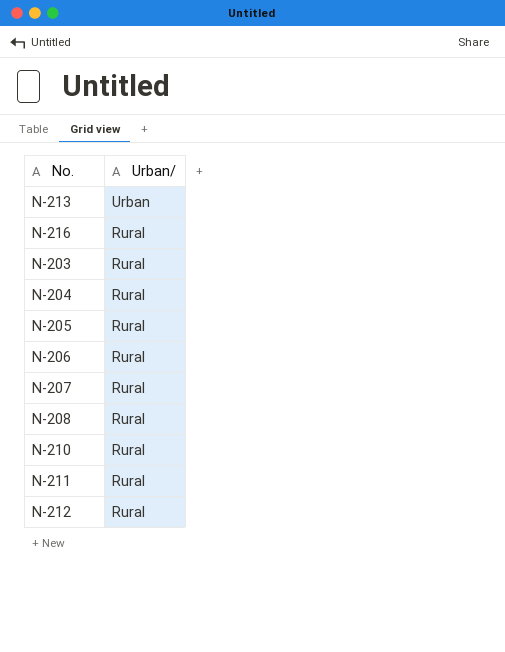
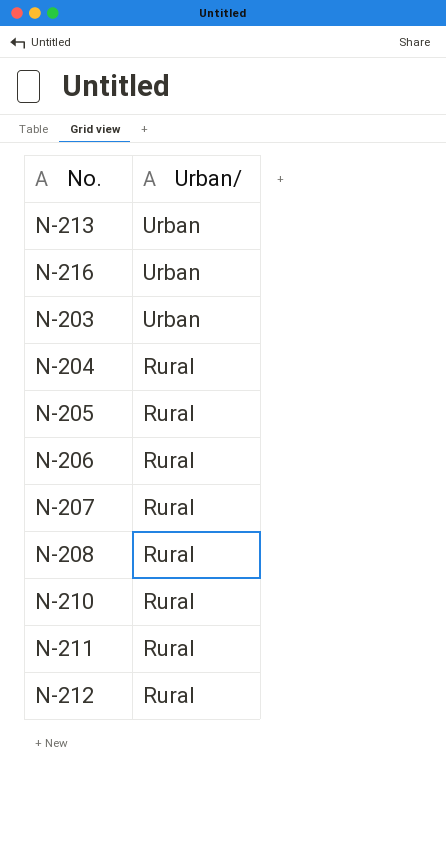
N-216 | Urban/: Rural -> Urban
N-203 | Urban/: Rural -> Urban

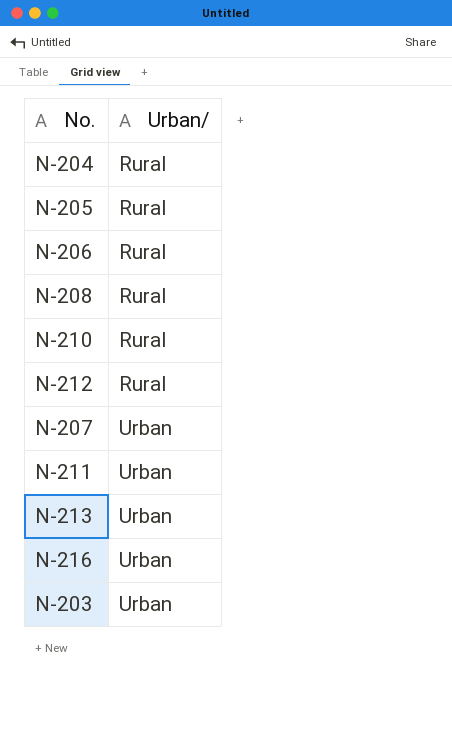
row order: Urban/ descending -> Urban/ ascending
N-207 | Urban/: Rural -> Urban
N-211 | Urban/: Rural -> Urban

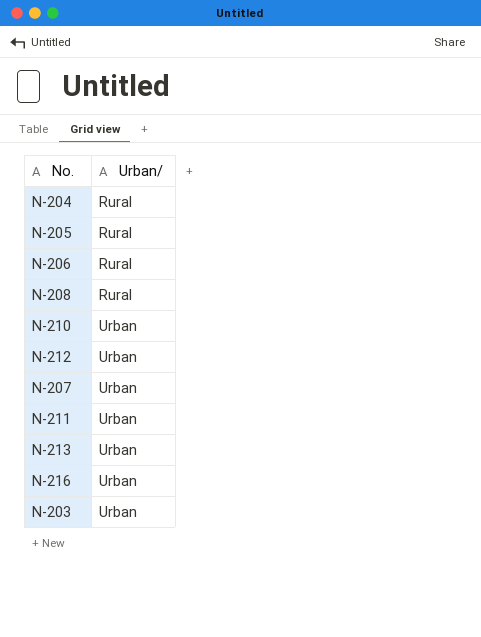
N-210 | Urban/: Rural -> Urban
N-212 | Urban/: Rural -> Urban

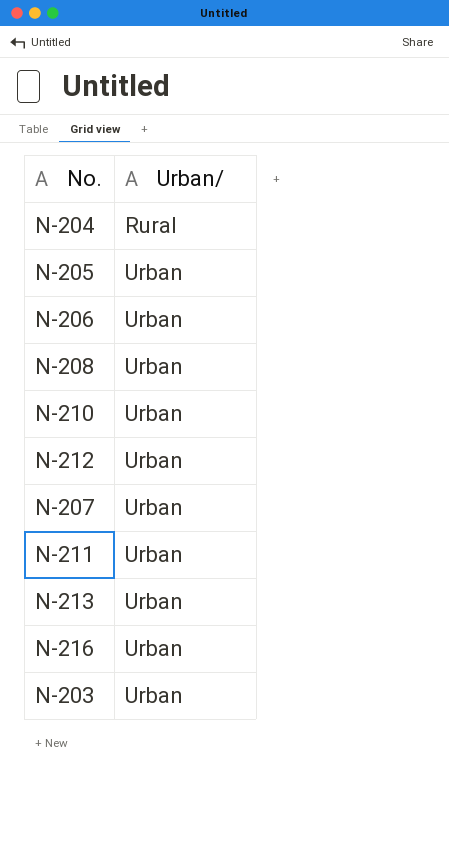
N-205 | Urban/: Rural -> Urban
N-206 | Urban/: Rural -> Urban
N-208 | Urban/: Rural -> Urban

